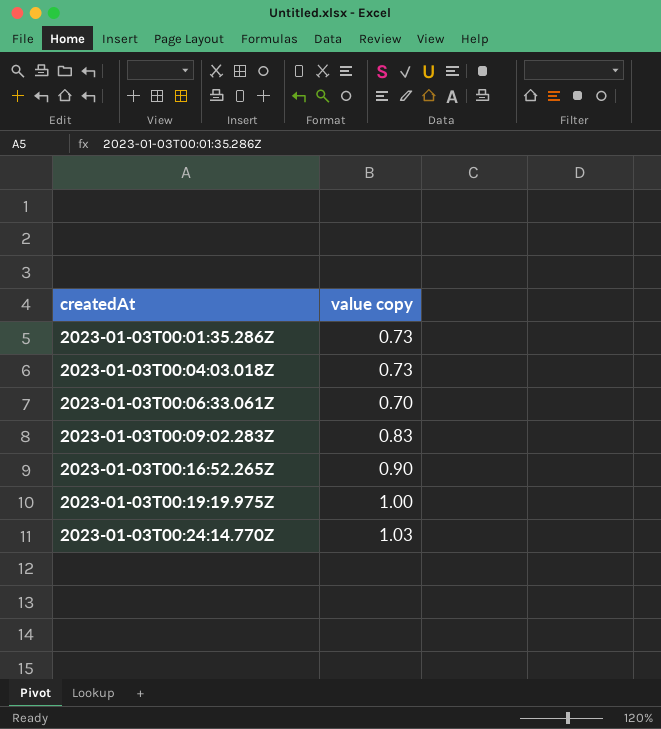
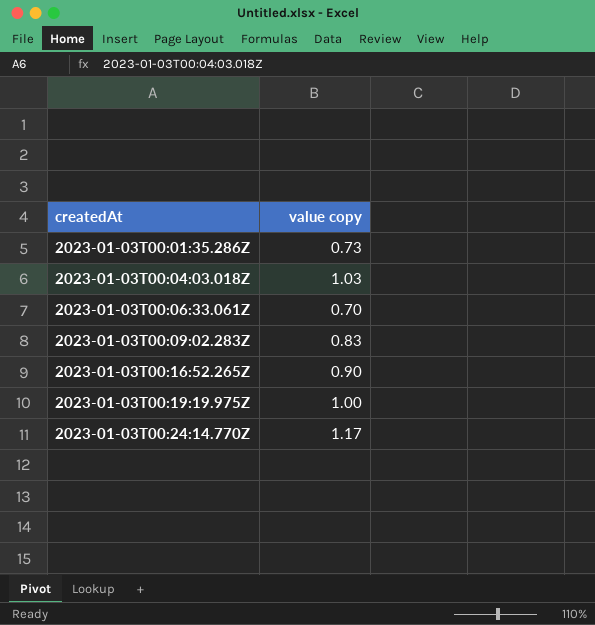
2023-01-03T00:04:03.018Z | value copy: 0.73 -> 1.03
2023-01-03T00:24:14.770Z | value copy: 1.03 -> 1.17

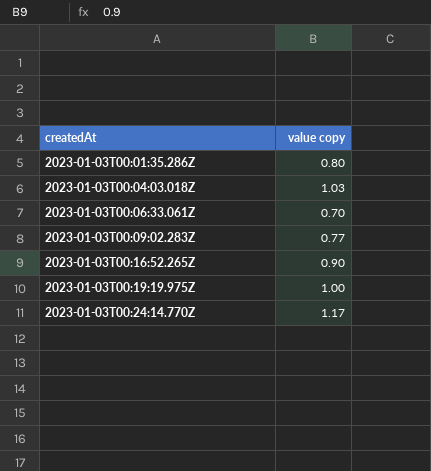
2023-01-03T00:01:35.286Z | value copy: 0.73 -> 0.80
2023-01-03T00:09:02.283Z | value copy: 0.83 -> 0.77

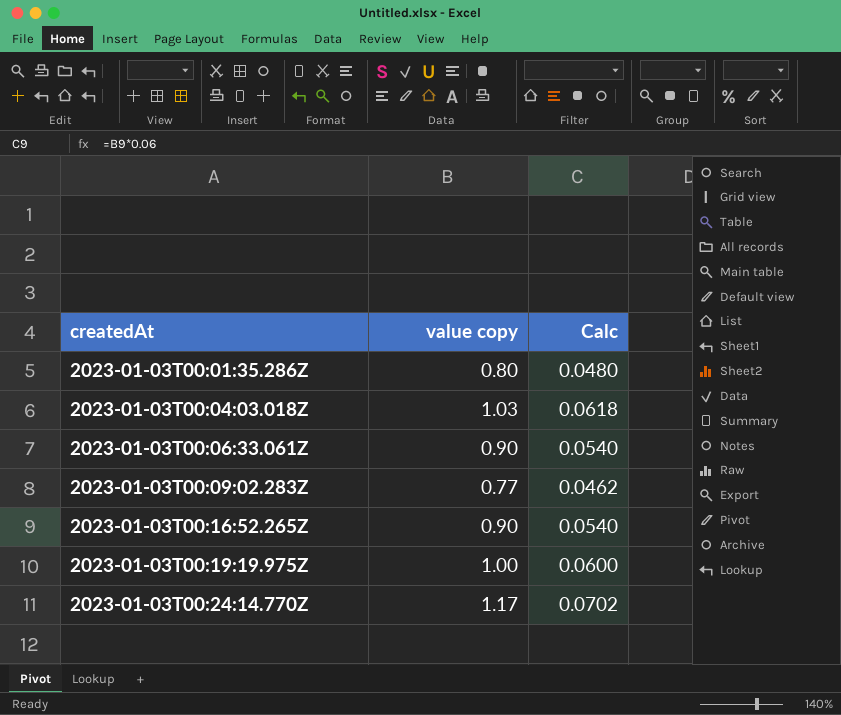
column Calc | formula: none -> [value copy] * 0.06
2023-01-03T00:06:33.061Z | value copy: 0.70 -> 0.90

